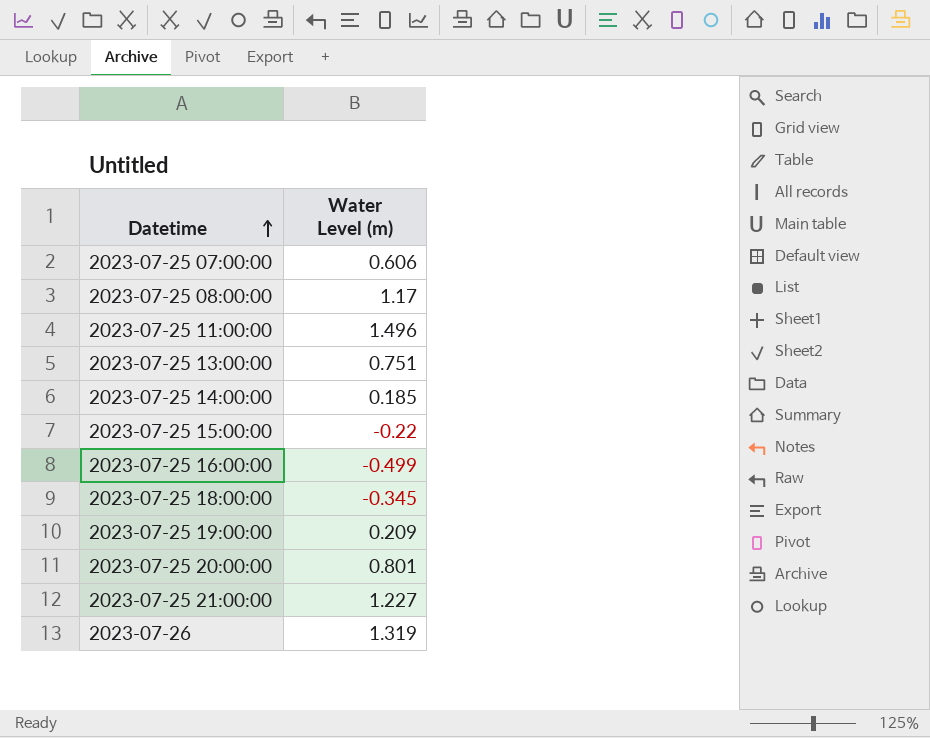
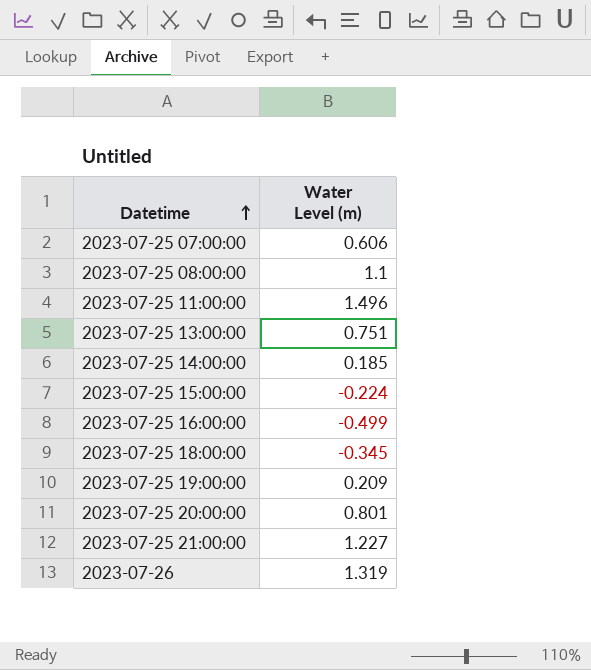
2023-07-25 08:00:00 | Water Level (m): 1.17 -> 1.1
2023-07-25 15:00:00 | Water Level (m): -0.22 -> -0.224

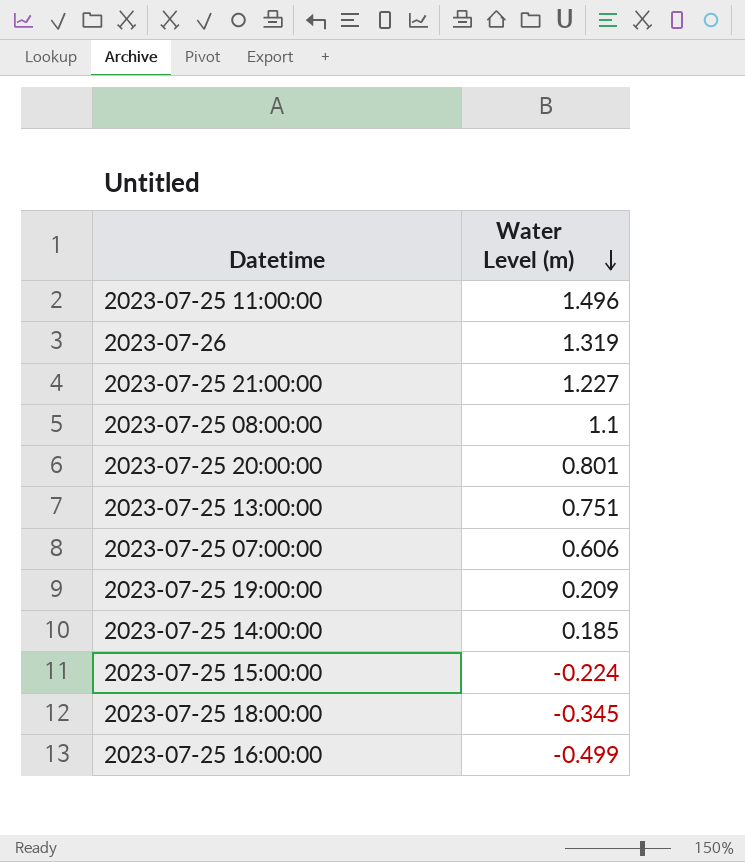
row order: Datetime ascending -> Water Level (m) descending

